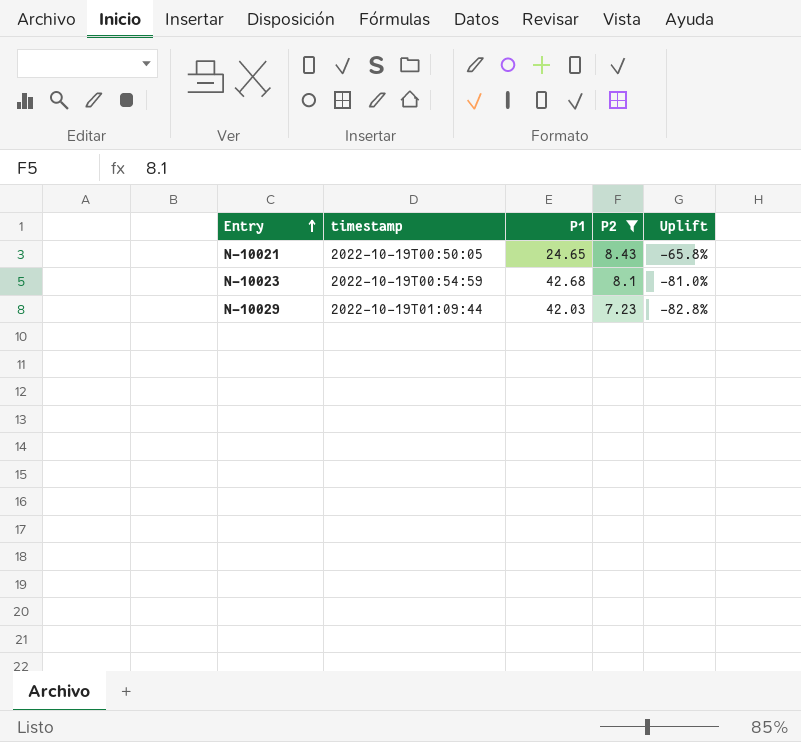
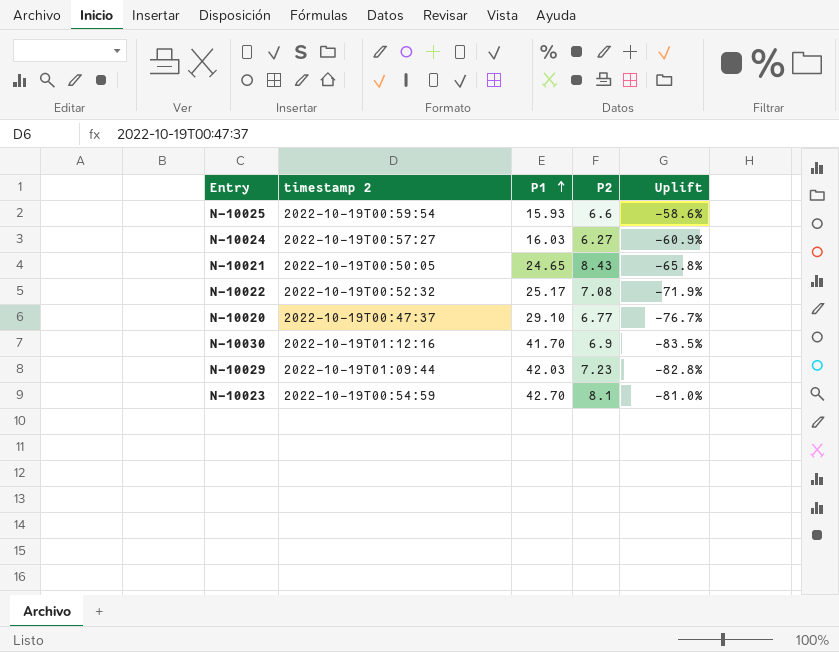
filter: P2 >= 7.23 -> none
row order: Entry ascending -> P1 ascending
column name: timestamp -> timestamp 2
N-10023 | P1: 42.68 -> 42.70

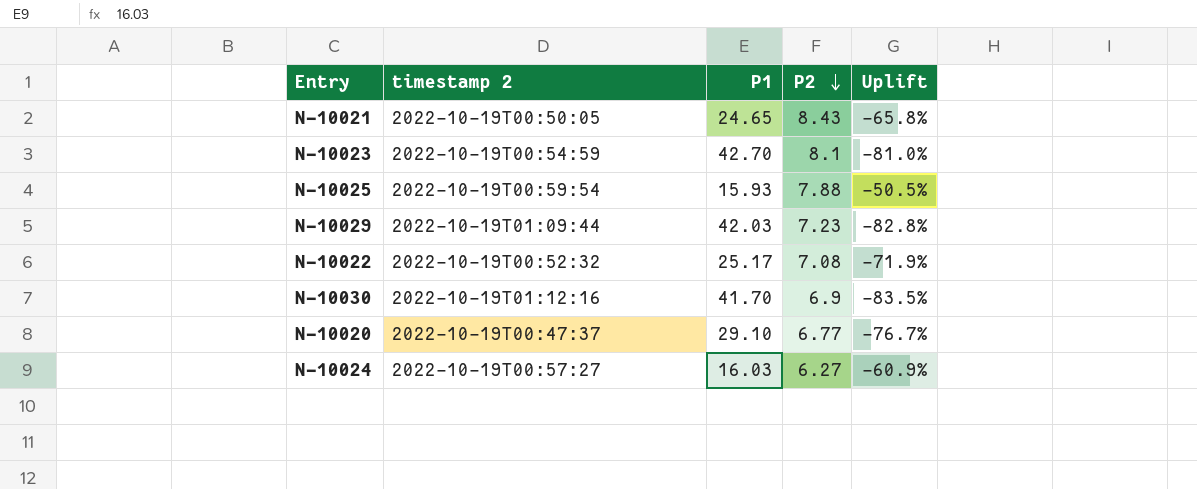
row order: P1 ascending -> P2 descending
N-10025 | P2: 6.6 -> 7.88
N-10025 | Uplift: -58.6% -> -50.5%

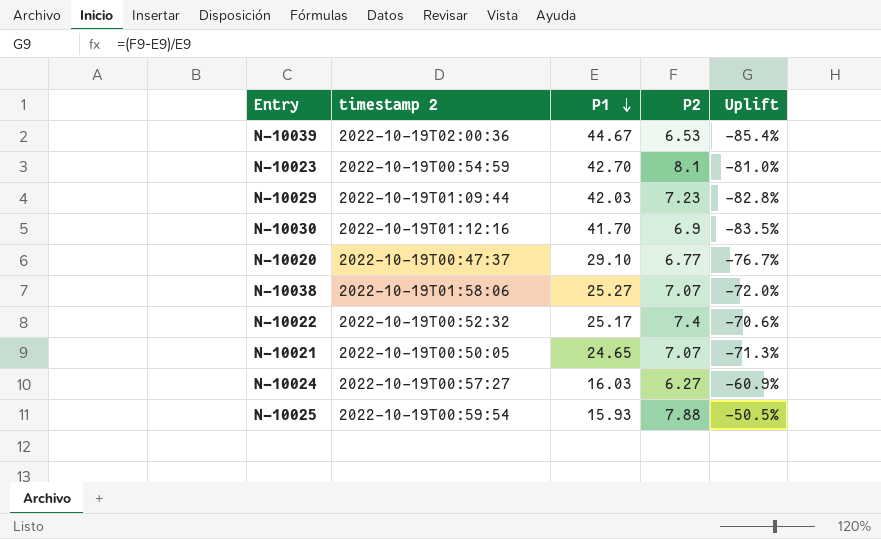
row order: P2 descending -> P1 descending
row N-10039: none -> 2022-10-19T02:00:36 | 44.67 | 6.53 | -85.4%
row N-10038: none -> 2022-10-19T01:58:06 | 25.27 | 7.07 | -72.0%
N-10022 | P2: 7.08 -> 7.4
N-10022 | Uplift: -71.9% -> -70.6%
N-10021 | P2: 8.43 -> 7.07
N-10021 | Uplift: -65.8% -> -71.3%

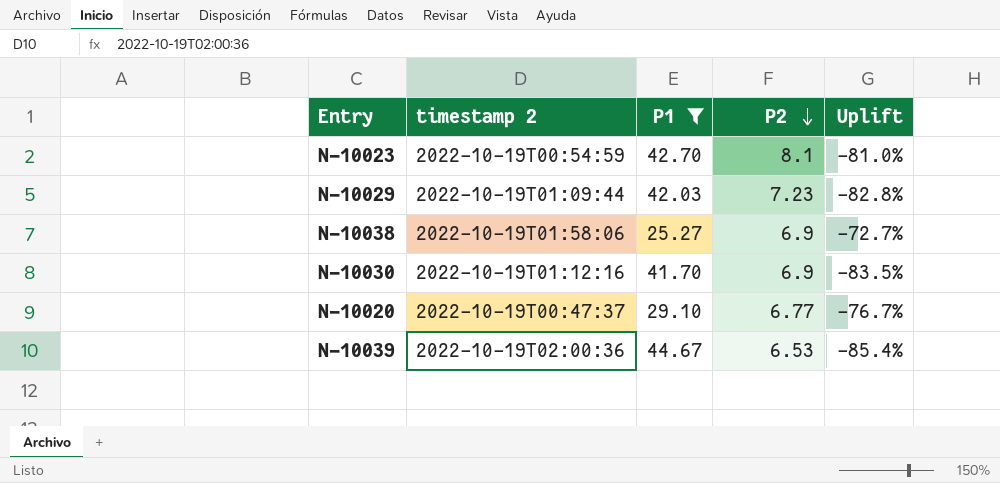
filter: none -> P1 >= 25.27
row order: P1 descending -> P2 descending
N-10038 | P2: 7.07 -> 6.9
N-10038 | Uplift: -72.0% -> -72.7%

